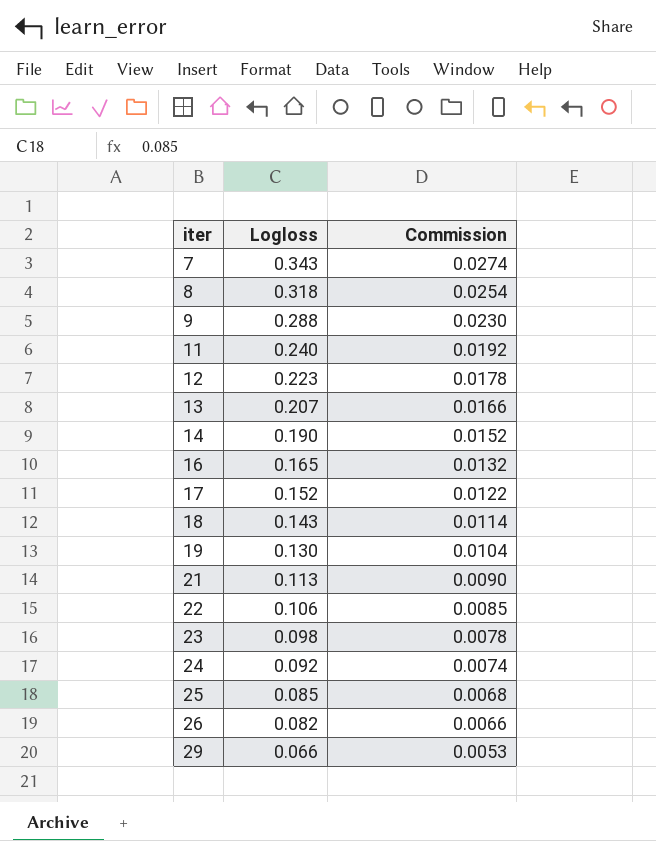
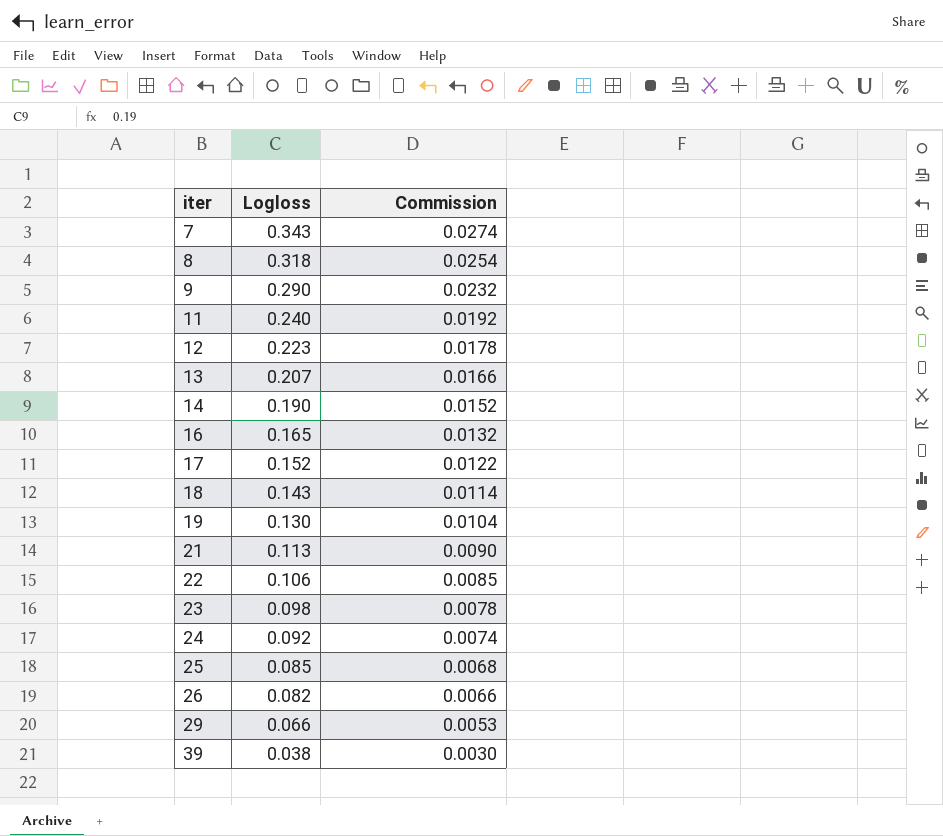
9 | Logloss: 0.288 -> 0.290
9 | Commission: 0.0230 -> 0.0232
row 39: none -> 0.038 | 0.0030

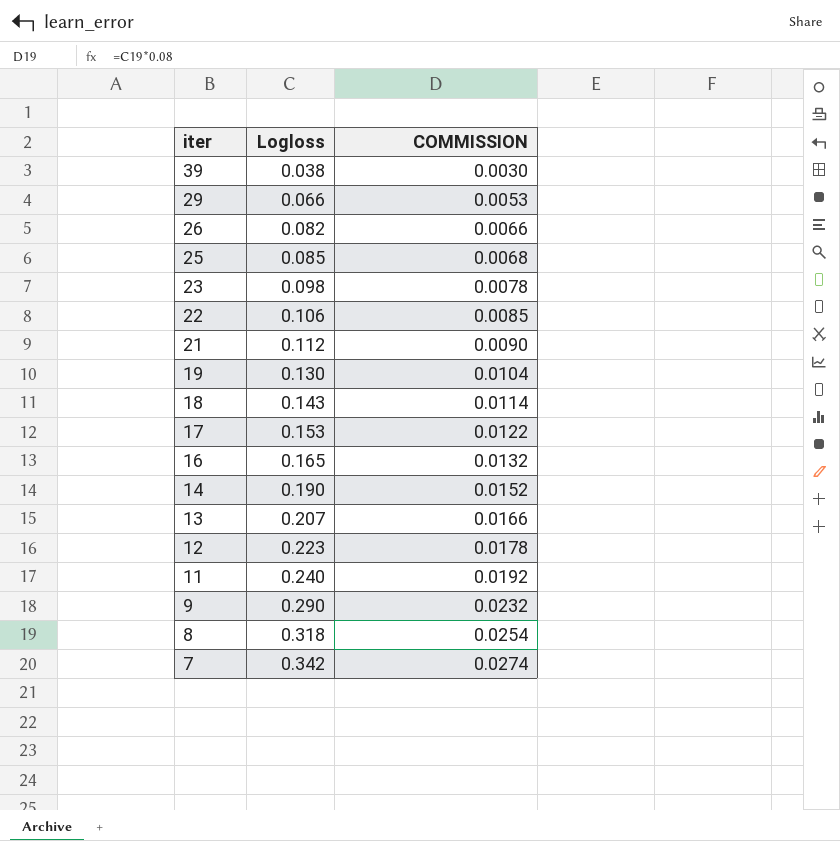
row order: iter ascending -> iter descending
column name: Commission -> COMMISSION
row 24: 0.092 | 0.0074 -> none
21 | Logloss: 0.113 -> 0.112
17 | Logloss: 0.152 -> 0.153
7 | Logloss: 0.343 -> 0.342

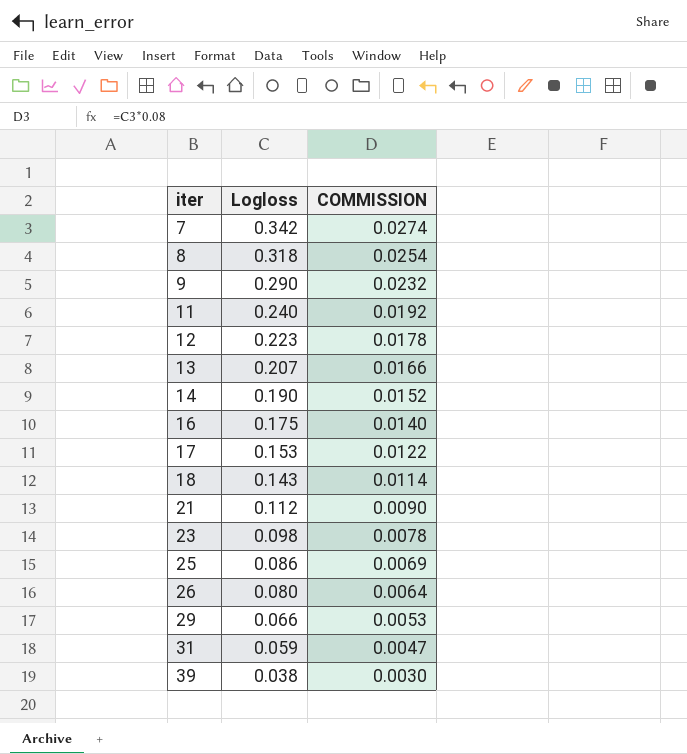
row order: iter descending -> iter ascending
row 22: 0.106 | 0.0085 -> none
row 19: 0.130 | 0.0104 -> none
16 | Logloss: 0.165 -> 0.175
16 | COMMISSION: 0.0132 -> 0.0140
25 | Logloss: 0.085 -> 0.086
25 | COMMISSION: 0.0068 -> 0.0069
26 | Logloss: 0.082 -> 0.080
26 | COMMISSION: 0.0066 -> 0.0064
row 31: none -> 0.059 | 0.0047

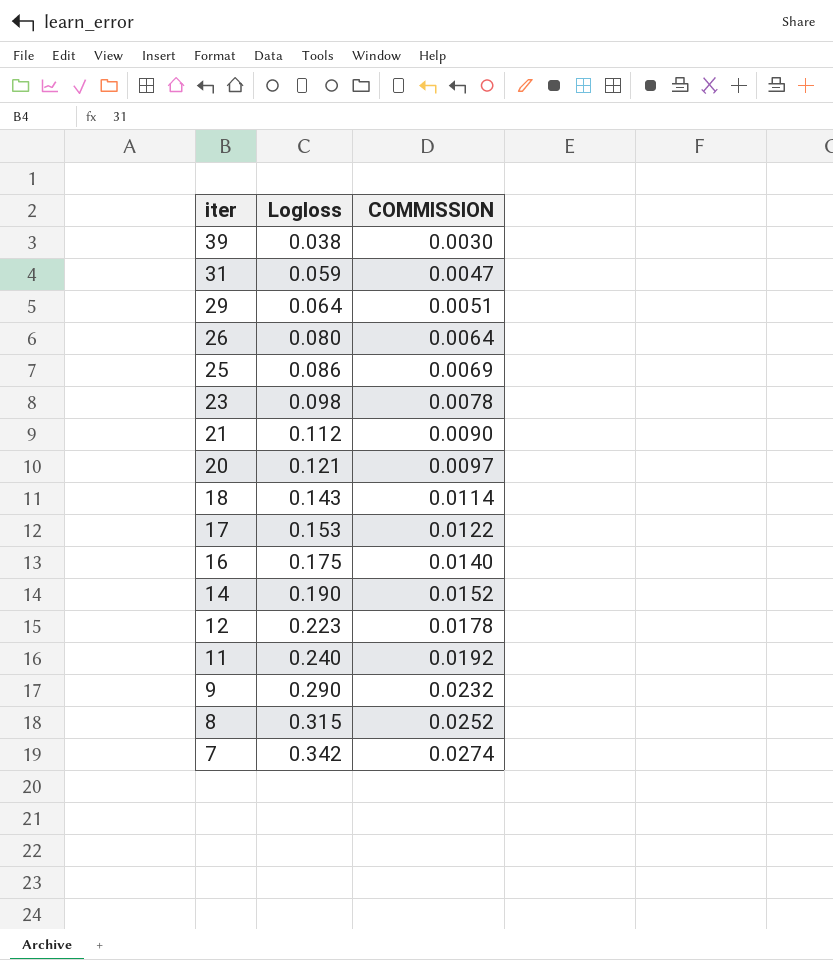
row order: iter ascending -> iter descending
row 13: 0.207 | 0.0166 -> none
29 | Logloss: 0.066 -> 0.064
29 | COMMISSION: 0.0053 -> 0.0051
row 20: none -> 0.121 | 0.0097
8 | Logloss: 0.318 -> 0.315
8 | COMMISSION: 0.0254 -> 0.0252

